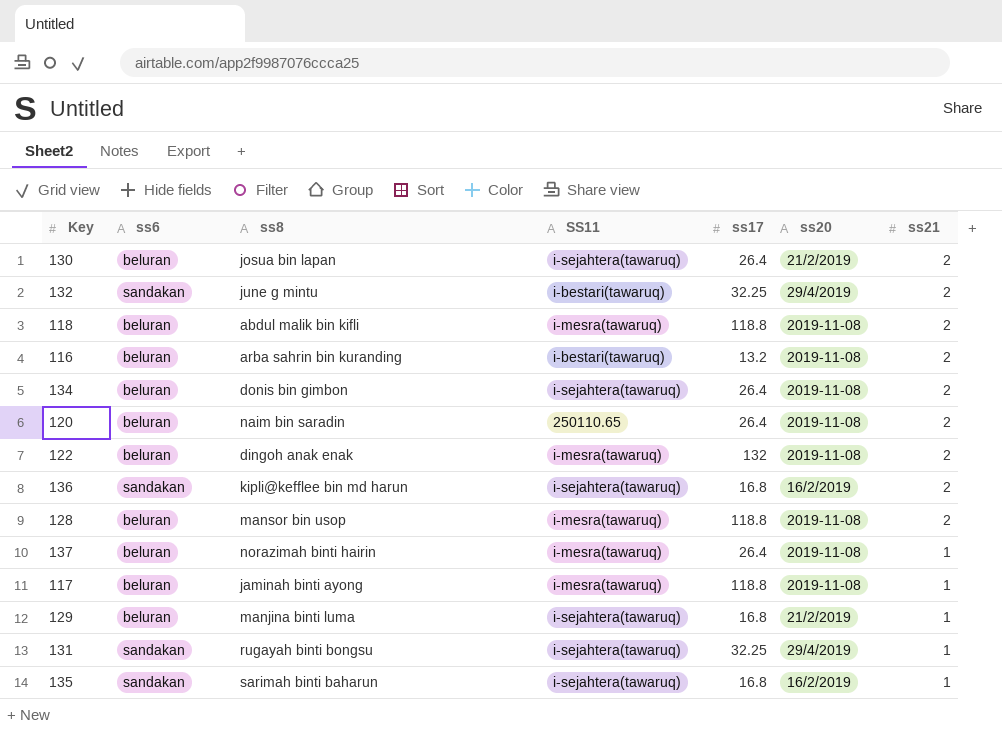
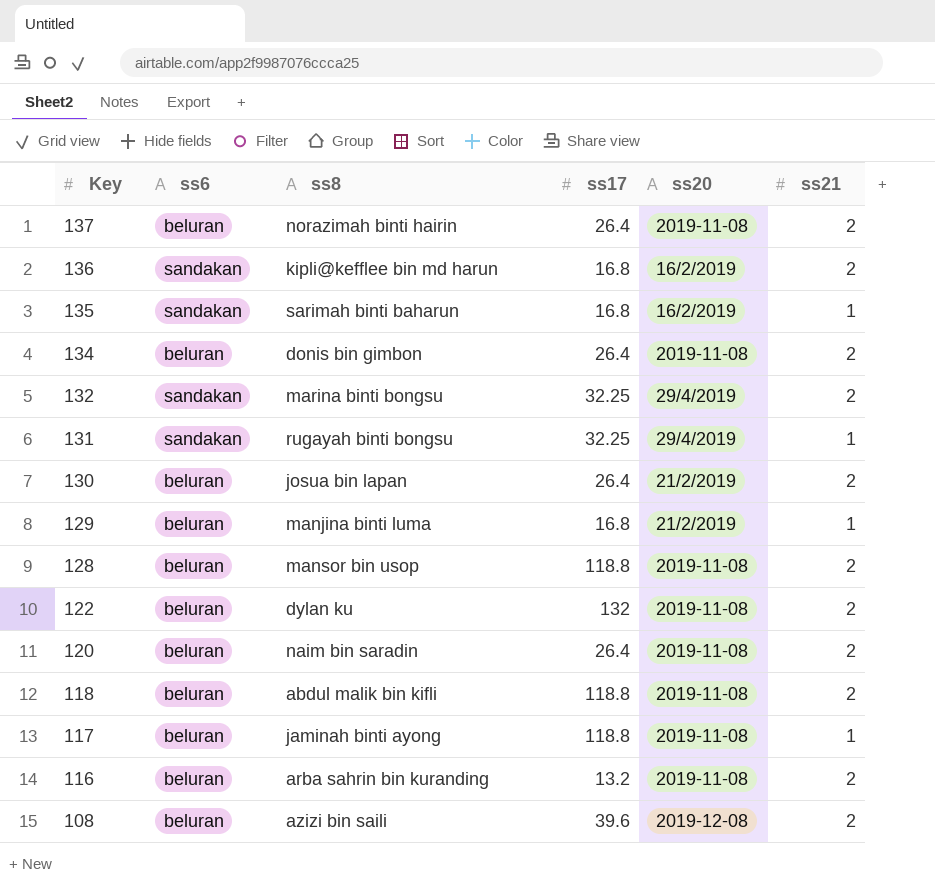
row order: ss21 descending -> Key descending
column SS11 | position: 4 -> none
137 | ss21: 1 -> 2
132 | ss8: june g mintu -> marina binti bongsu
122 | ss8: dingoh anak enak -> dylan ku
row 108: none -> beluran | azizi bin saili | 39.6 | 2019-12-08 | 2

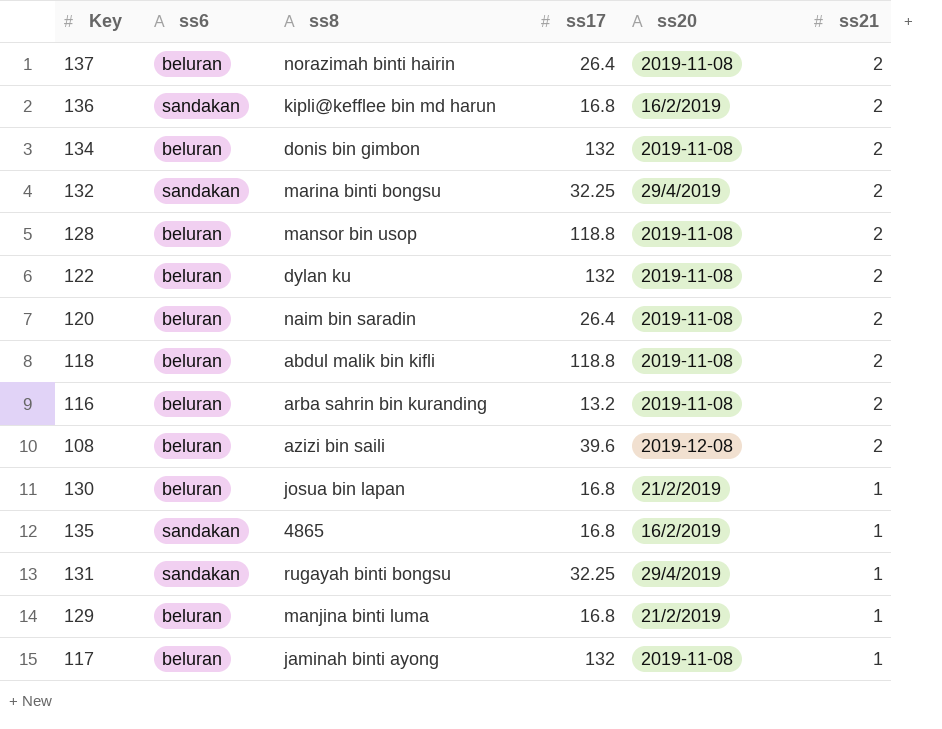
row order: Key descending -> ss21 descending
134 | ss17: 26.4 -> 132
130 | ss17: 26.4 -> 16.8
130 | ss21: 2 -> 1
135 | ss8: sarimah binti baharun -> 4865
117 | ss17: 118.8 -> 132

